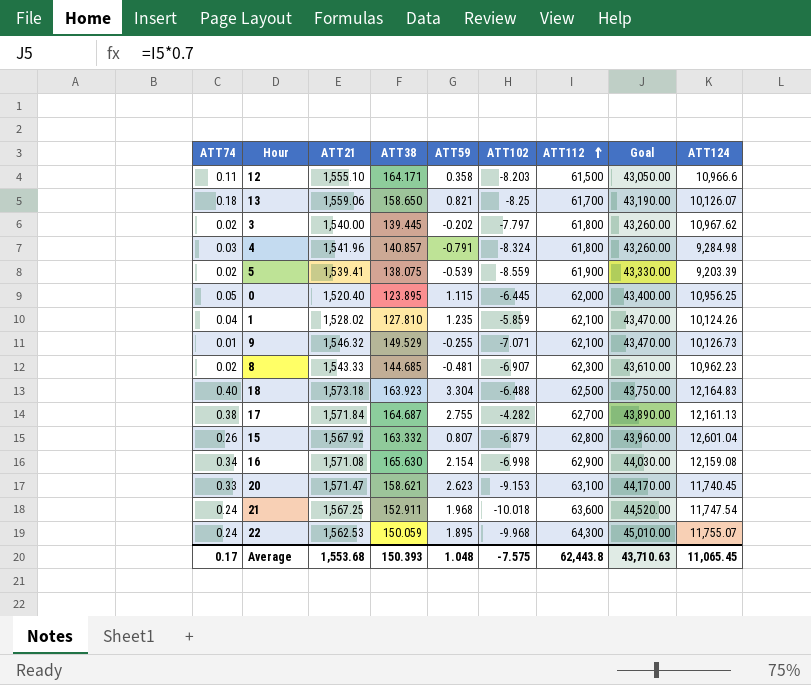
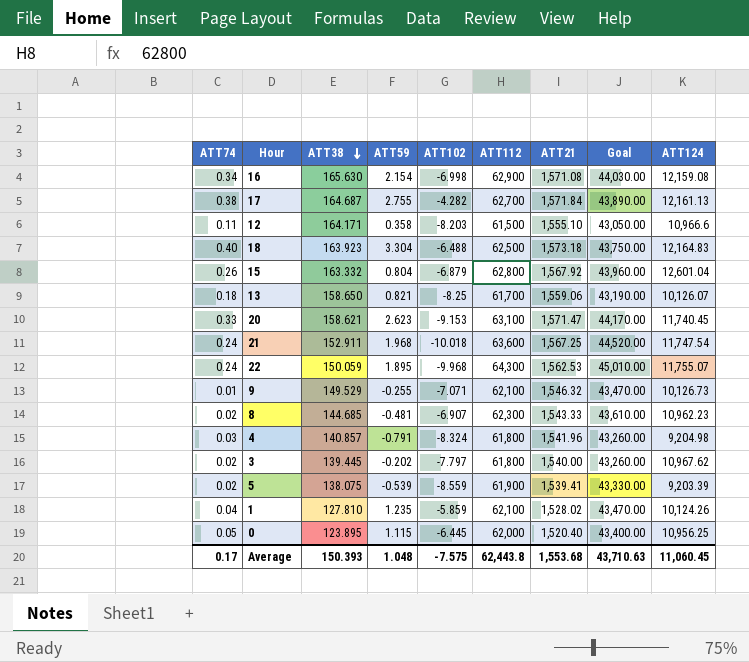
row order: ATT112 ascending -> ATT38 descending
column ATT21 | position: 3 -> 7
15 | ATT59: 0.807 -> 0.804
4 | ATT124: 9,284.98 -> 9,204.98
Average | ATT124: 11,065.45 -> 11,060.45

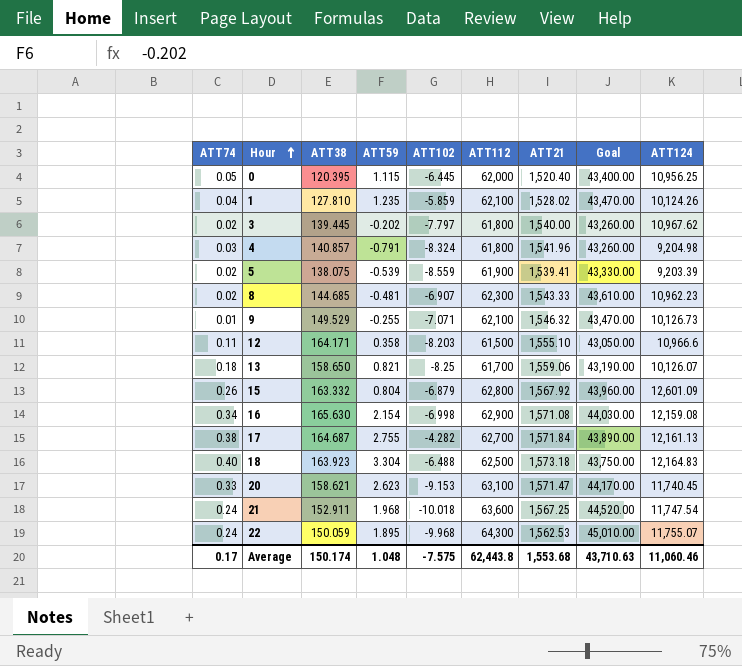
row order: ATT38 descending -> Hour ascending
0 | ATT38: 123.895 -> 120.395
15 | ATT124: 12,601.04 -> 12,601.09
Average | ATT38: 150.393 -> 150.174
Average | ATT124: 11,060.45 -> 11,060.46

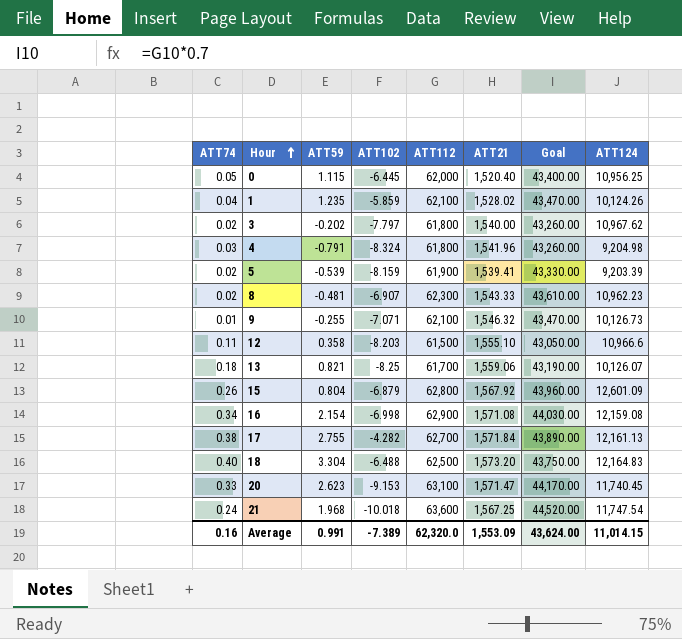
column ATT38 | position: 3 -> none
row 22: 0.24 | 150.059 | 1.895 | -9.968 | 64,300 | 1,562.53 | 45,010.00 | 11,755.07 -> none
5 | ATT102: -8.559 -> -8.159
18 | ATT21: 1,573.18 -> 1,573.20
Average | ATT74: 0.17 -> 0.16
Average | ATT59: 1.048 -> 0.991
Average | ATT102: -7.575 -> -7.389
Average | ATT112: 62,443.8 -> 62,320.0
Average | ATT21: 1,553.68 -> 1,553.09
Average | Goal: 43,710.63 -> 43,624.00
Average | ATT124: 11,060.46 -> 11,014.15

